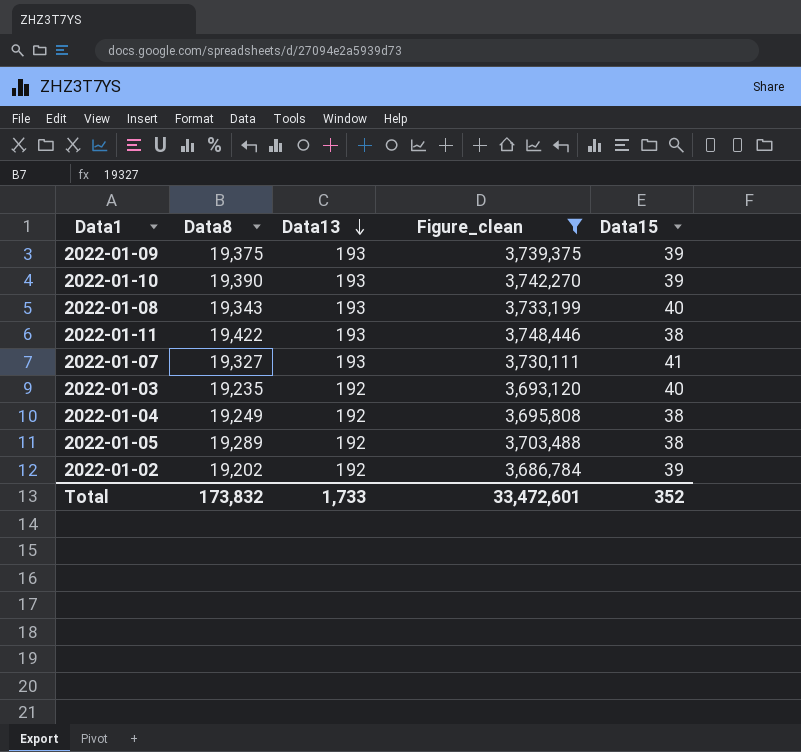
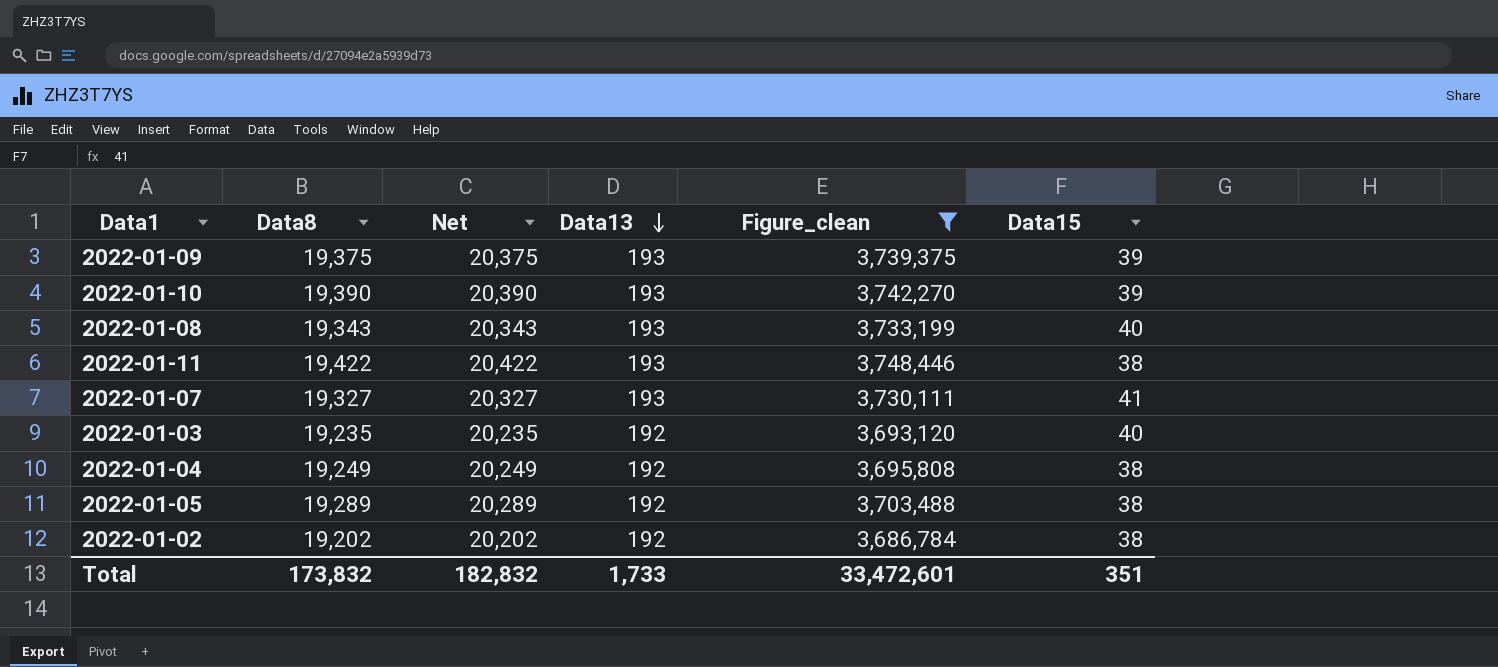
column Net | formula: none -> [Data8] + 1000
2022-01-02 | Data15: 39 -> 38
Total | Data15: 352 -> 351

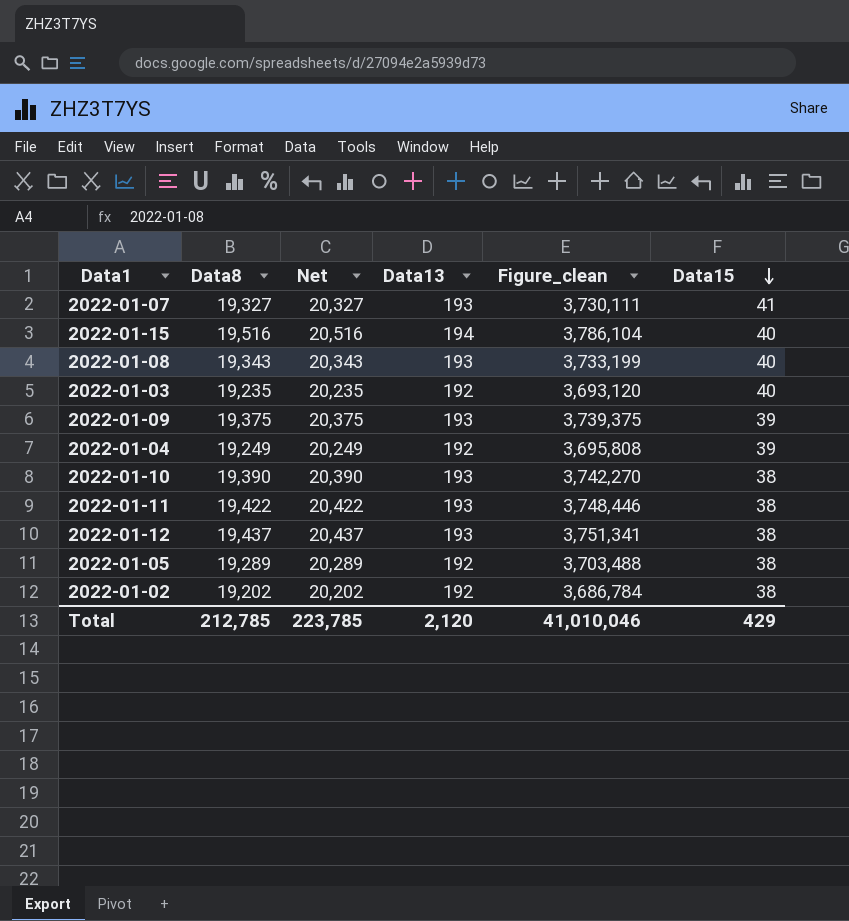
filter: Figure_clean <= 3,748,446 -> none
row order: Data13 descending -> Data15 descending
2022-01-04 | Data15: 38 -> 39
2022-01-10 | Data15: 39 -> 38
Total | Data8: 173,832 -> 212,785
Total | Net: 182,832 -> 223,785
Total | Data13: 1,733 -> 2,120
Total | Figure_clean: 33,472,601 -> 41,010,046
Total | Data15: 351 -> 429

